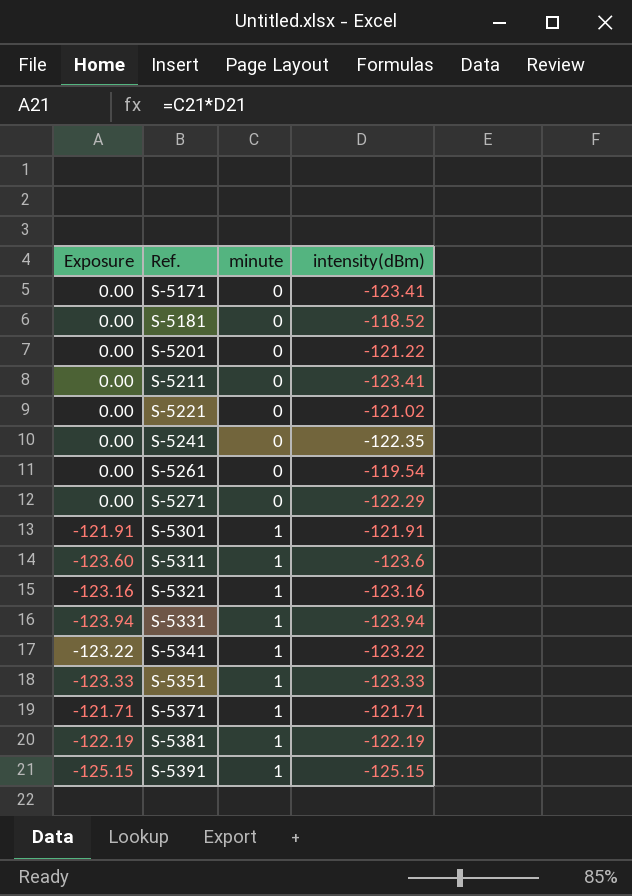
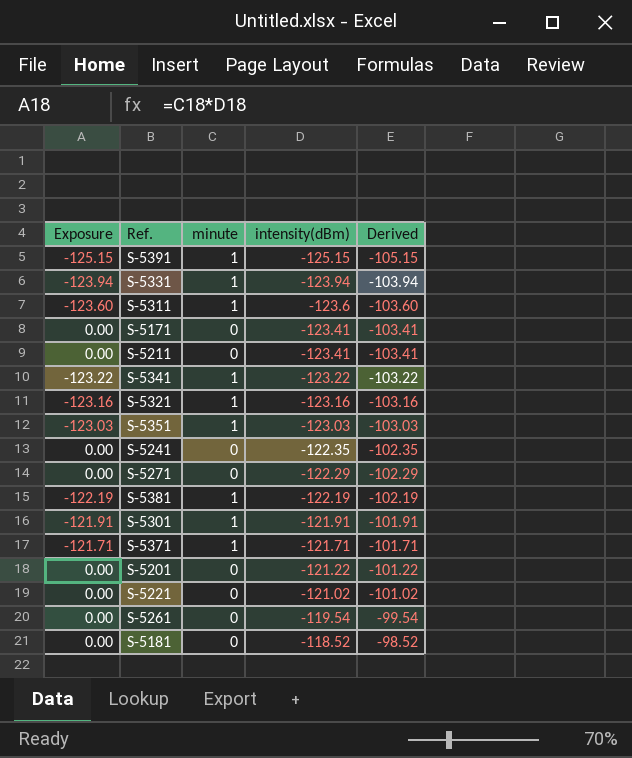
row order: Ref. ascending -> intensity(dBm) ascending
column Derived | formula: none -> [intensity(dBm)] + 20
S-5351 | Exposure: -123.33 -> -123.03
S-5351 | intensity(dBm): -123.33 -> -123.03

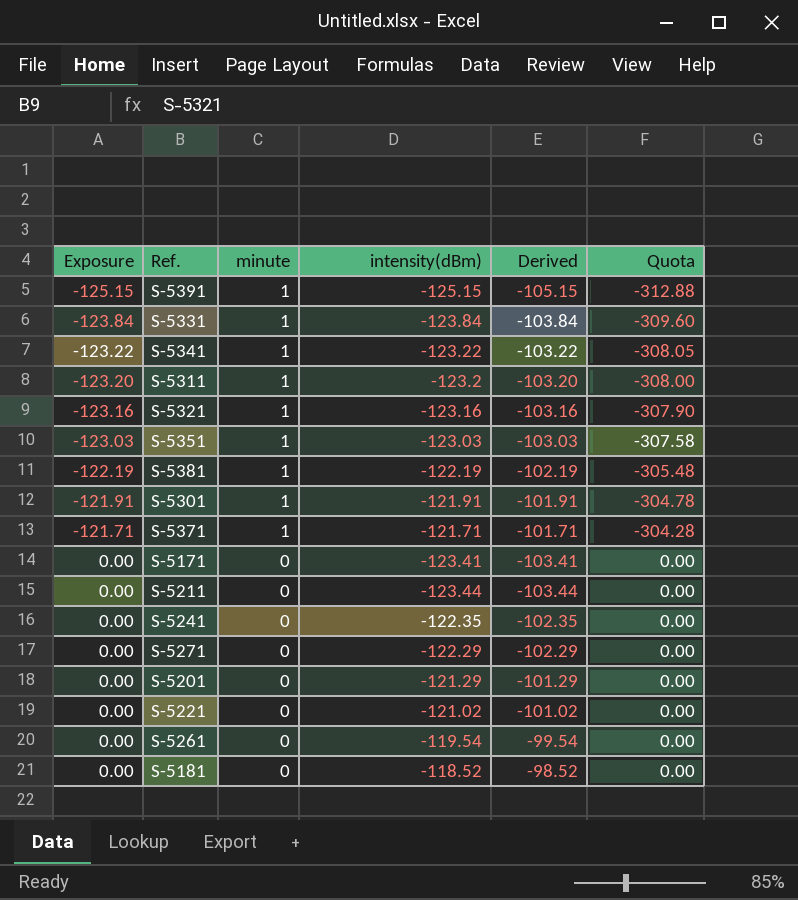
row order: intensity(dBm) ascending -> Exposure ascending
column Quota | formula: none -> [Exposure] * 2.5
S-5331 | Exposure: -123.94 -> -123.84
S-5331 | intensity(dBm): -123.94 -> -123.84
S-5331 | Derived: -103.94 -> -103.84
S-5311 | Exposure: -123.60 -> -123.20
S-5311 | intensity(dBm): -123.6 -> -123.2
S-5311 | Derived: -103.60 -> -103.20
S-5211 | intensity(dBm): -123.41 -> -123.44
S-5211 | Derived: -103.41 -> -103.44
S-5201 | intensity(dBm): -121.22 -> -121.29
S-5201 | Derived: -101.22 -> -101.29

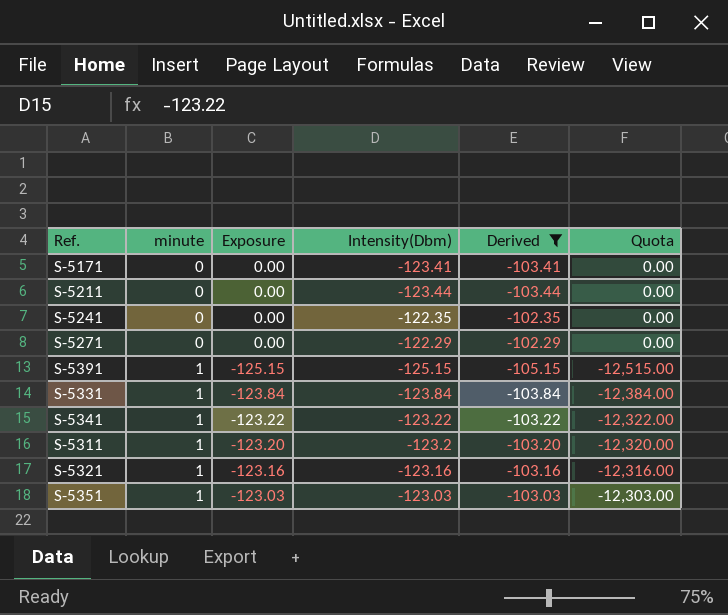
filter: none -> Derived <= -102.29
row order: Exposure ascending -> minute ascending
column Exposure | position: 1 -> 3
column name: intensity(dBm) -> Intensity(Dbm)
column Quota | formula: [Exposure] * 2.5 -> [Exposure] * 100

